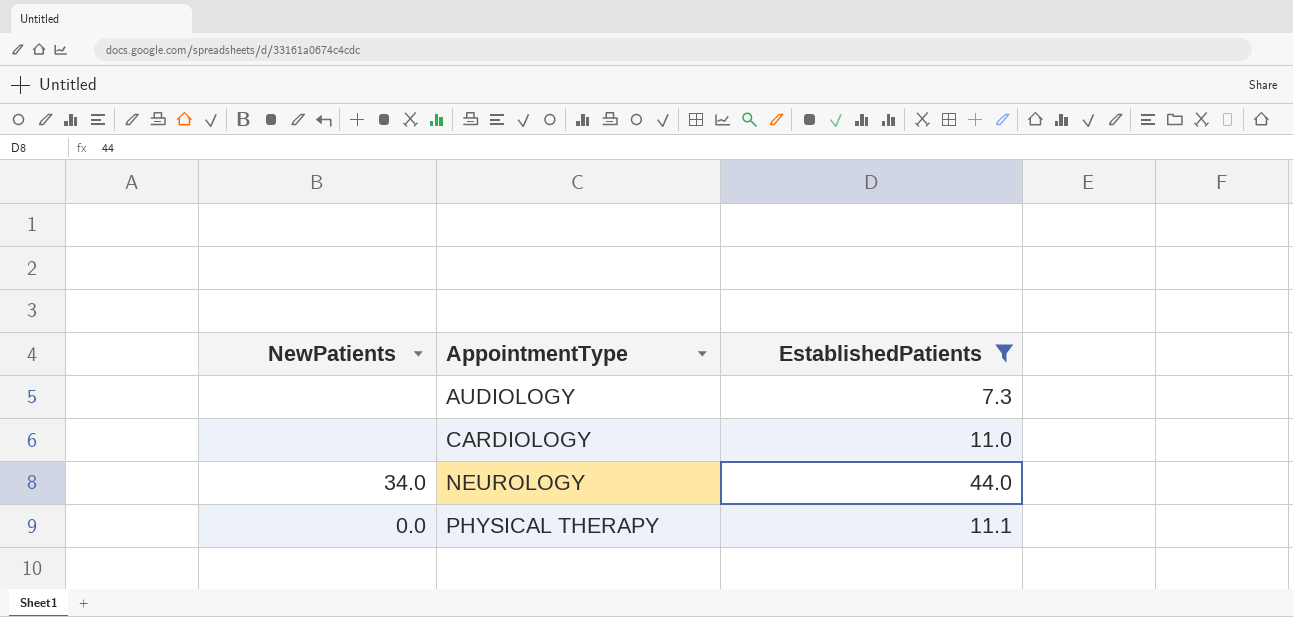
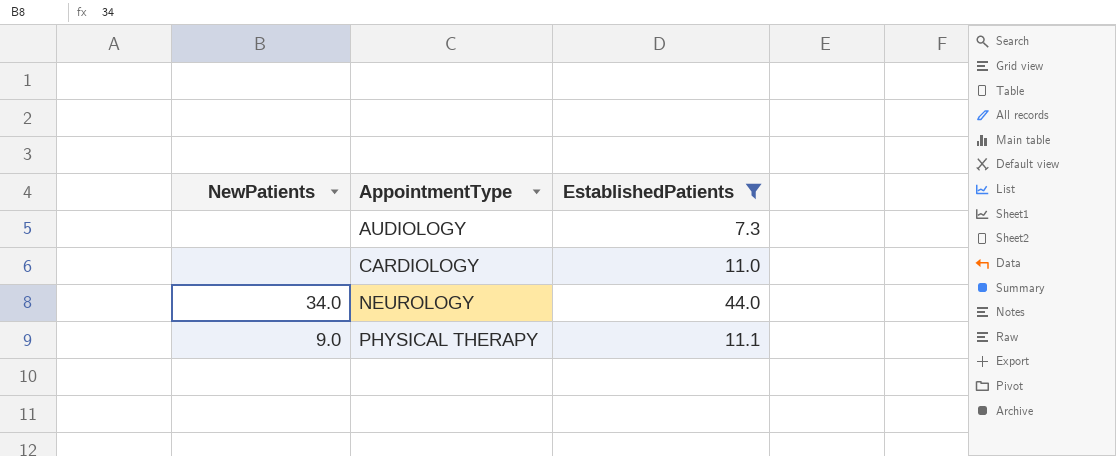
PHYSICAL THERAPY | NewPatients: 0.0 -> 9.0

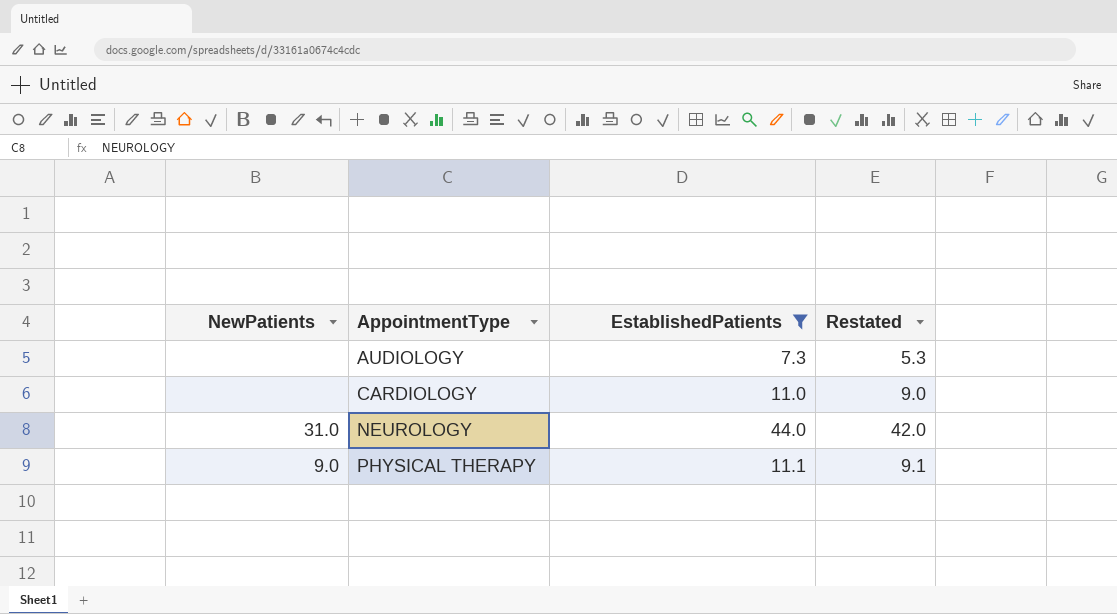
column Restated | formula: none -> [EstablishedPatients] - 2
NEUROLOGY | NewPatients: 34.0 -> 31.0

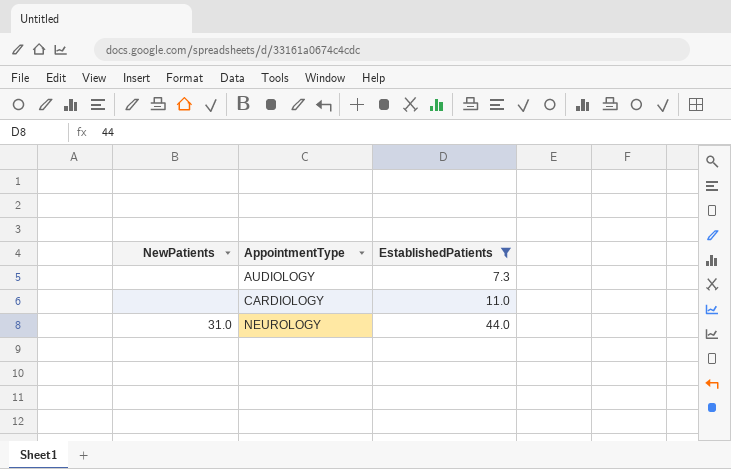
column Restated | formula: [EstablishedPatients] - 2 -> none
row PHYSICAL THERAPY: 9.0 | 11.1 | 9.1 -> none

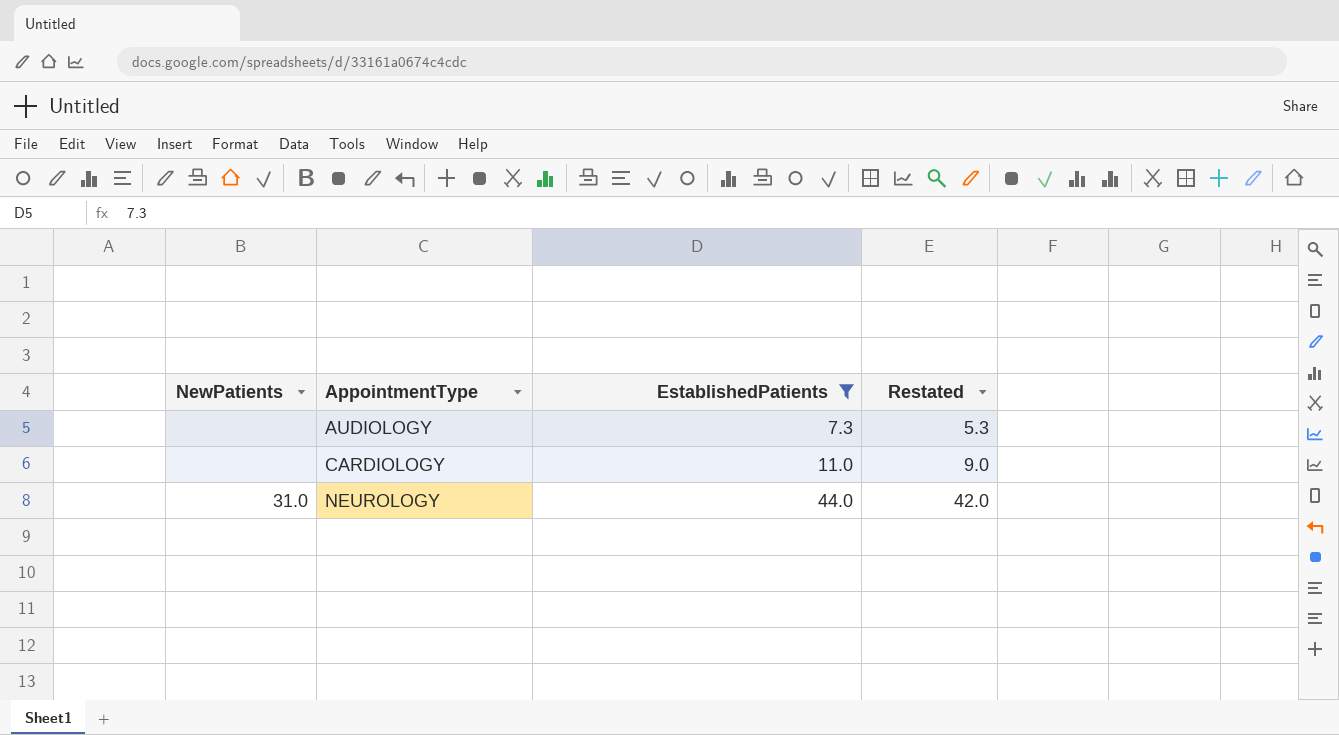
column Restated | formula: none -> [EstablishedPatients] - 2

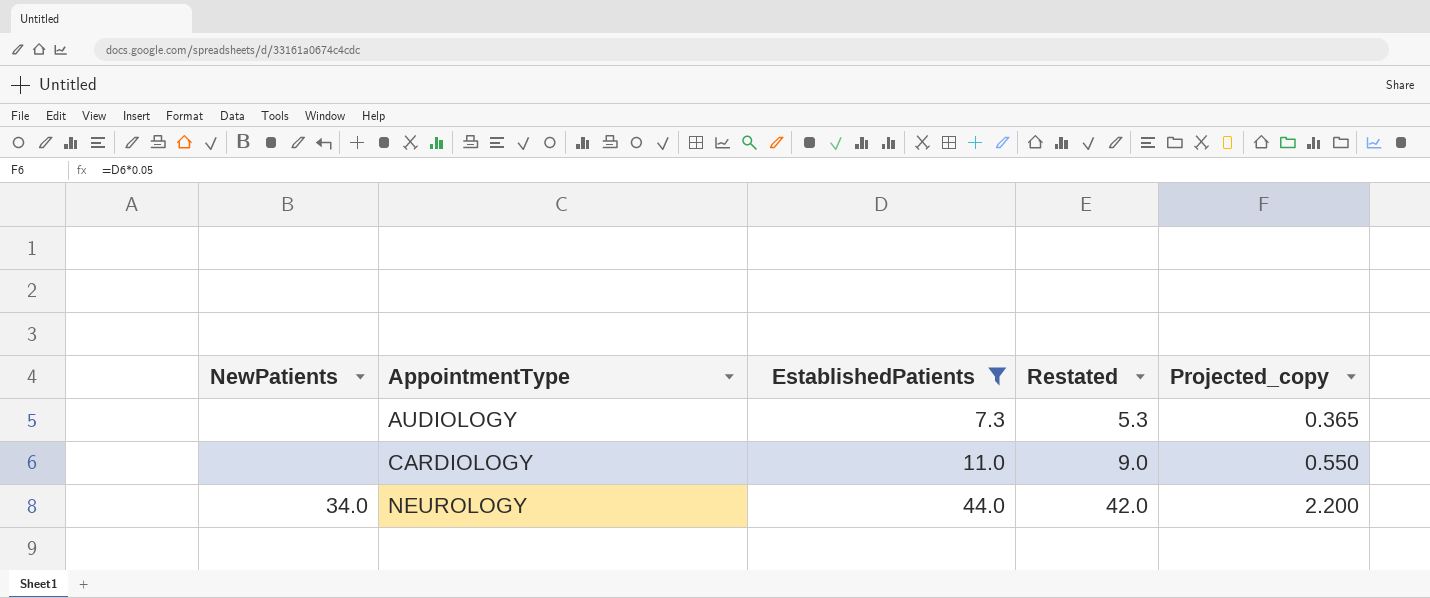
column Projected_copy | formula: none -> [EstablishedPatients] * 0.05
NEUROLOGY | NewPatients: 31.0 -> 34.0

